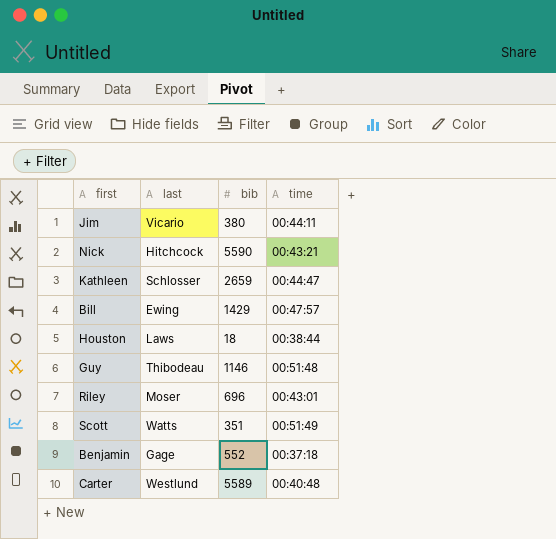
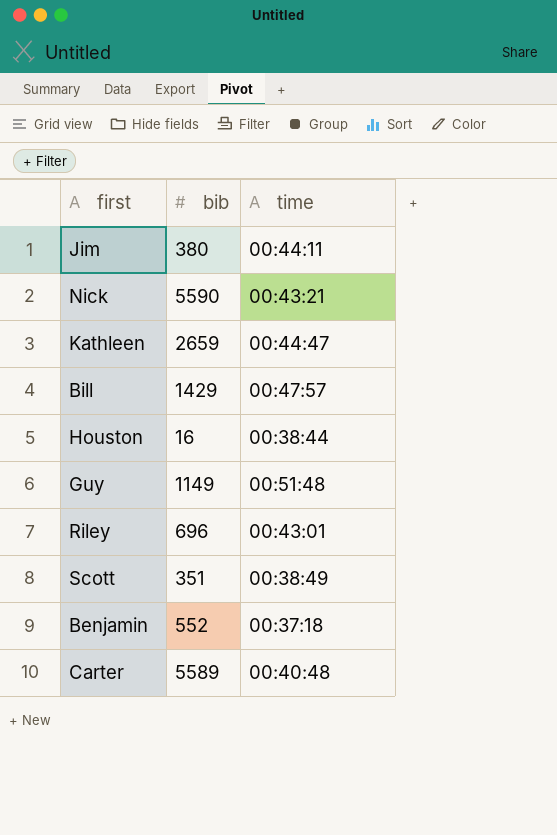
column last | position: 2 -> none
Houston | bib: 18 -> 16
Guy | bib: 1146 -> 1149
Scott | time: 00:51:49 -> 00:38:49

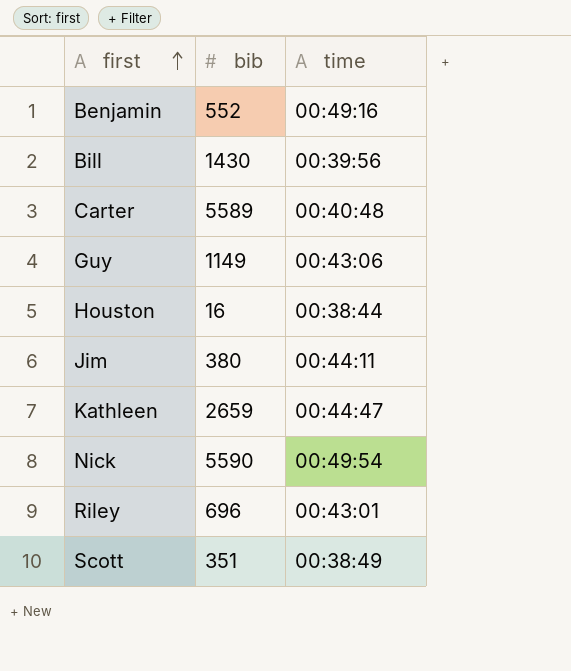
row order: none -> first ascending
Benjamin | time: 00:37:18 -> 00:49:16
Bill | bib: 1429 -> 1430
Bill | time: 00:47:57 -> 00:39:56
Guy | time: 00:51:48 -> 00:43:06
Nick | time: 00:43:21 -> 00:49:54

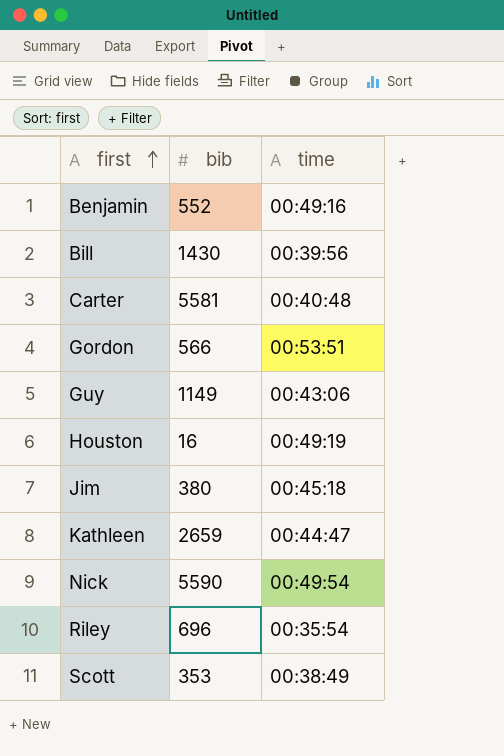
Carter | bib: 5589 -> 5581
row Gordon: none -> 566 | 00:53:51
Houston | time: 00:38:44 -> 00:49:19
Jim | time: 00:44:11 -> 00:45:18
Riley | time: 00:43:01 -> 00:35:54
Scott | bib: 351 -> 353

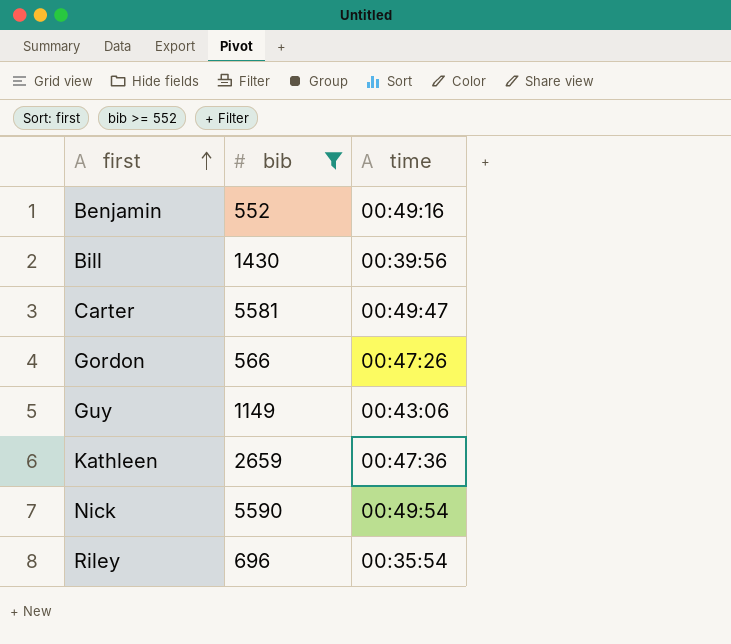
filter: none -> bib >= 552
Carter | time: 00:40:48 -> 00:49:47
Gordon | time: 00:53:51 -> 00:47:26
Kathleen | time: 00:44:47 -> 00:47:36

